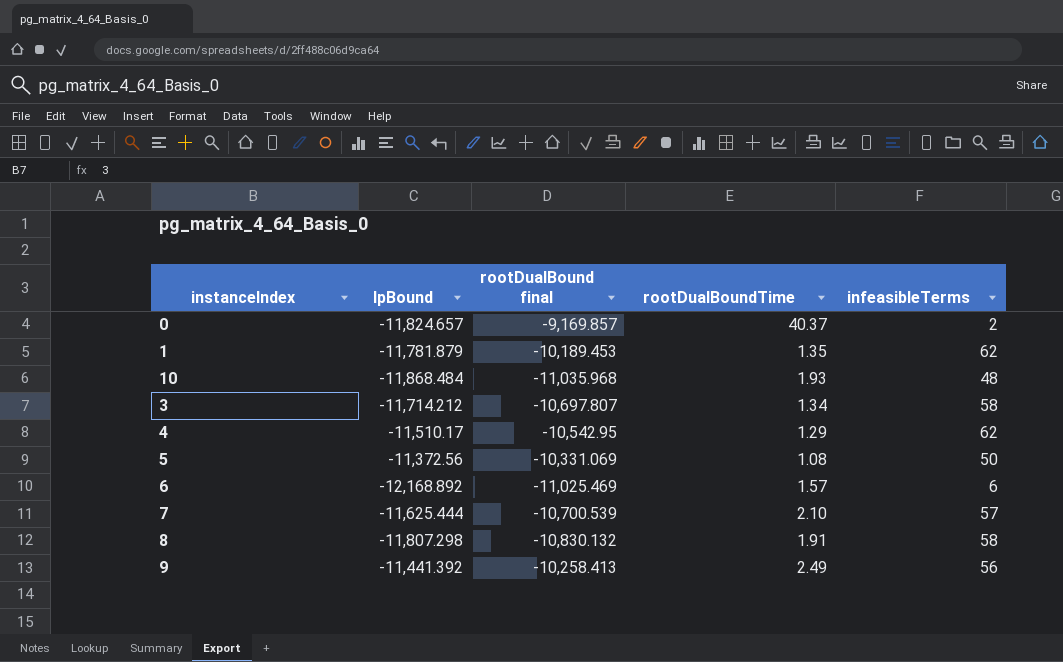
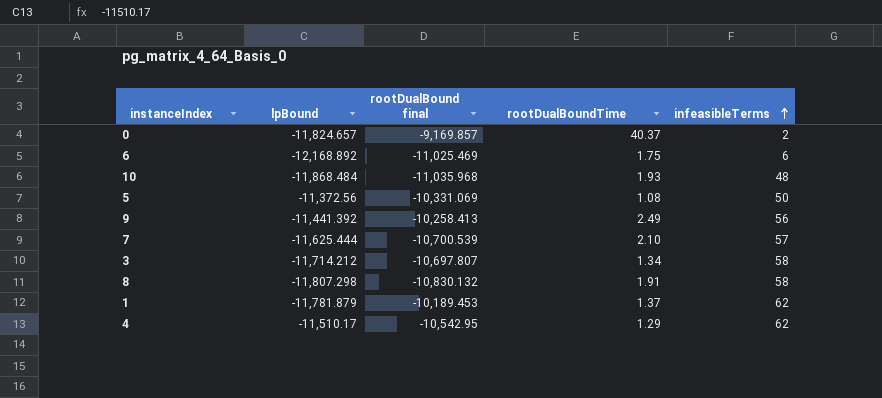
row order: none -> infeasibleTerms ascending
6 | rootDualBoundTime: 1.57 -> 1.75
1 | rootDualBoundTime: 1.35 -> 1.37

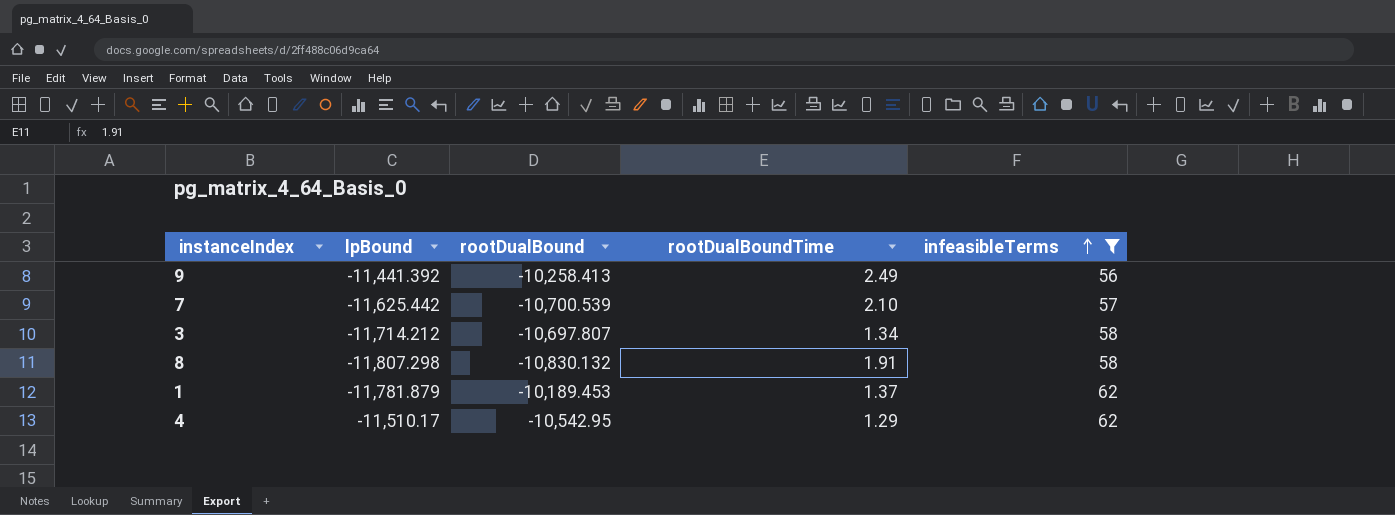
filter: none -> infeasibleTerms >= 56
column name: rootDualBound final -> rootDualBound
7 | lpBound: -11,625.444 -> -11,625.442

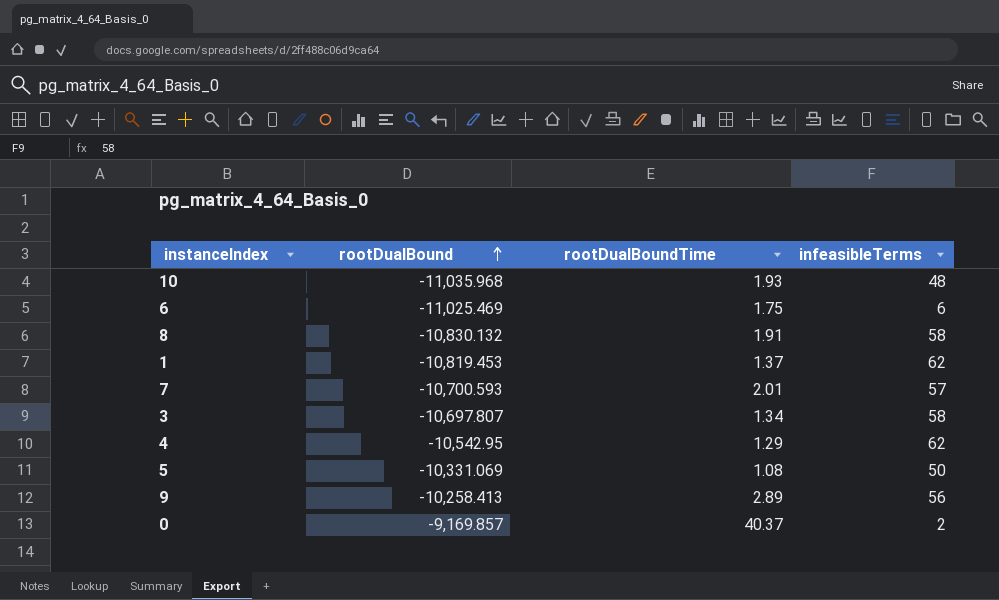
filter: infeasibleTerms >= 56 -> none
row order: infeasibleTerms ascending -> rootDualBound ascending
column lpBound | position: 2 -> none
1 | rootDualBound: -10,189.453 -> -10,819.453
7 | rootDualBound: -10,700.539 -> -10,700.593
7 | rootDualBoundTime: 2.10 -> 2.01
9 | rootDualBoundTime: 2.49 -> 2.89

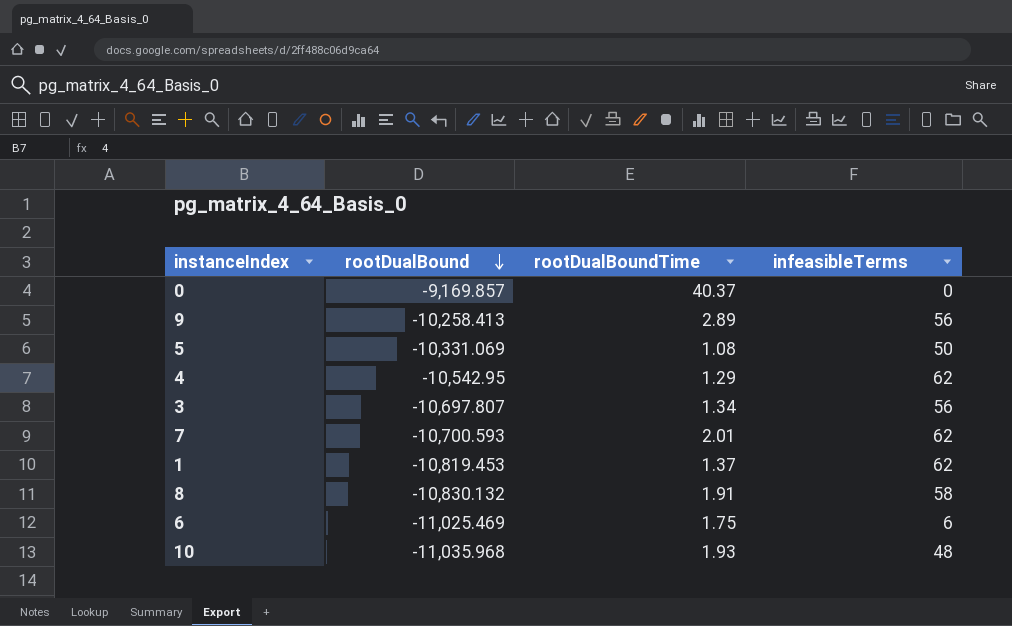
row order: rootDualBound ascending -> rootDualBound descending
0 | infeasibleTerms: 2 -> 0
3 | infeasibleTerms: 58 -> 56
7 | infeasibleTerms: 57 -> 62

